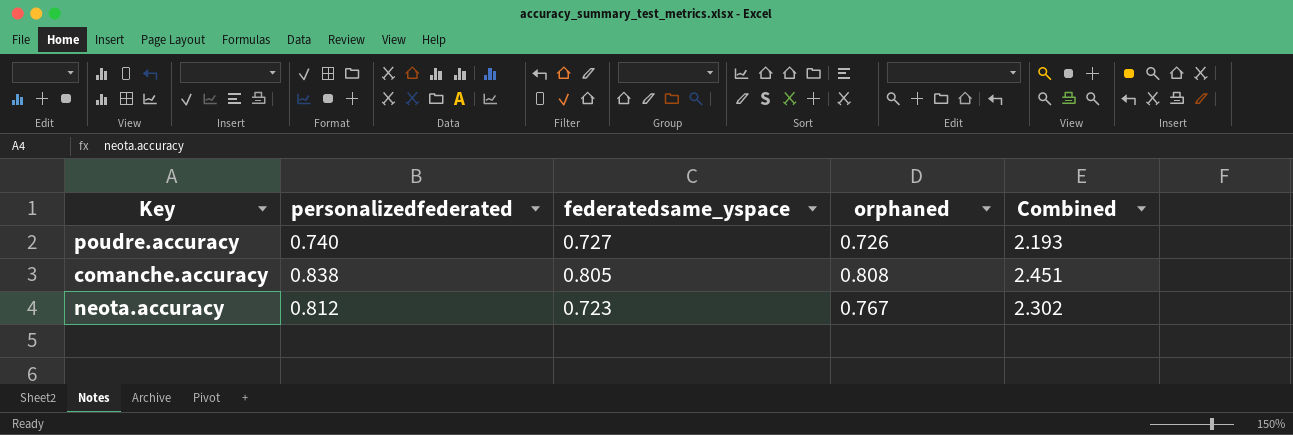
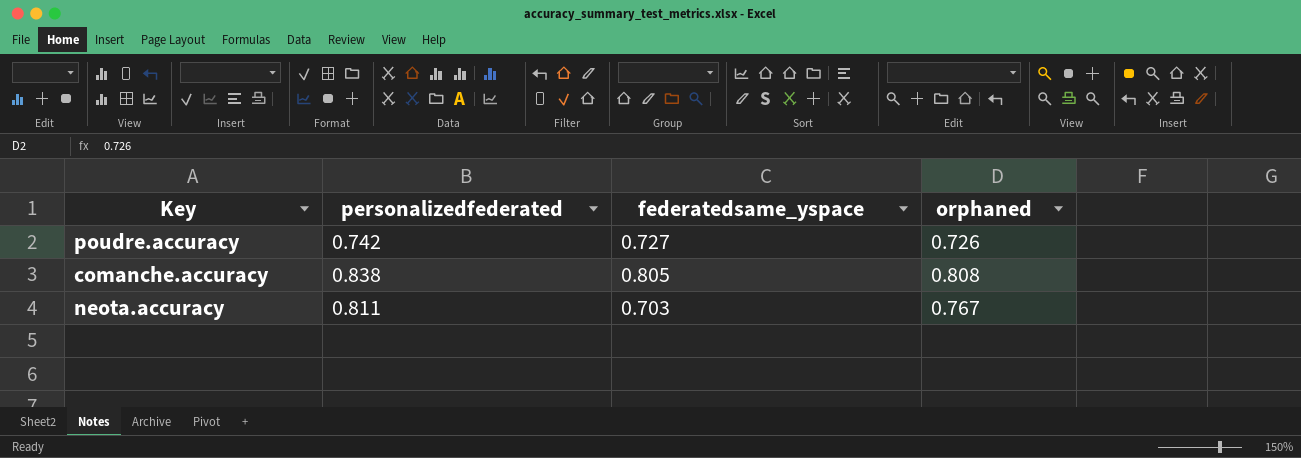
column Combined | formula: [personalizedfederated] + [federatedsame_yspace] + [orphaned] -> none
poudre.accuracy | personalizedfederated: 0.740 -> 0.742
neota.accuracy | personalizedfederated: 0.812 -> 0.811
neota.accuracy | federatedsame_yspace: 0.723 -> 0.703

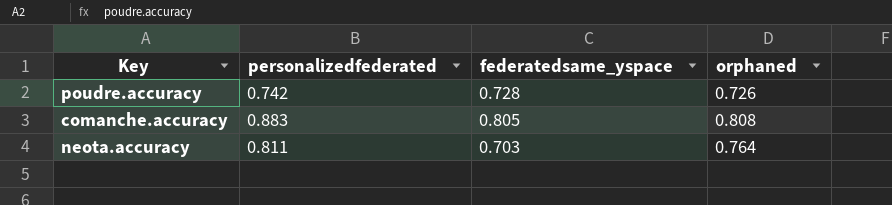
poudre.accuracy | federatedsame_yspace: 0.727 -> 0.728
comanche.accuracy | personalizedfederated: 0.838 -> 0.883
neota.accuracy | orphaned: 0.767 -> 0.764

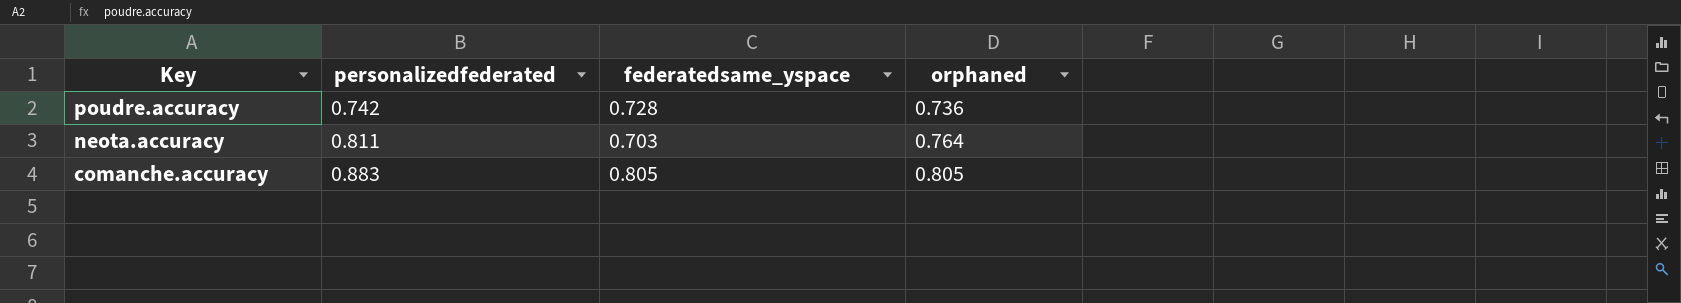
row order: none -> Key descending
poudre.accuracy | orphaned: 0.726 -> 0.736
comanche.accuracy | orphaned: 0.808 -> 0.805

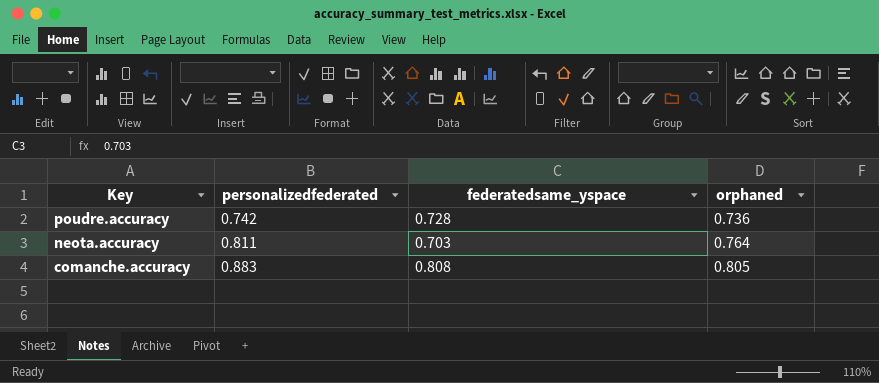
comanche.accuracy | federatedsame_yspace: 0.805 -> 0.808

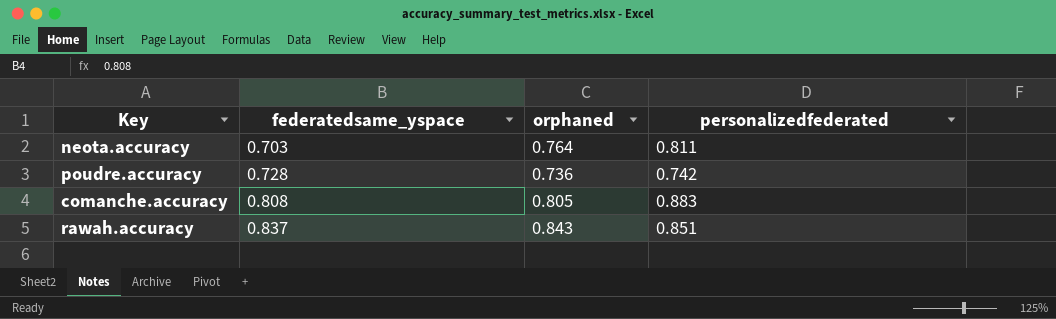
row order: Key descending -> federatedsame_yspace ascending
column personalizedfederated | position: 2 -> 4
row rawah.accuracy: none -> 0.837 | 0.843 | 0.851

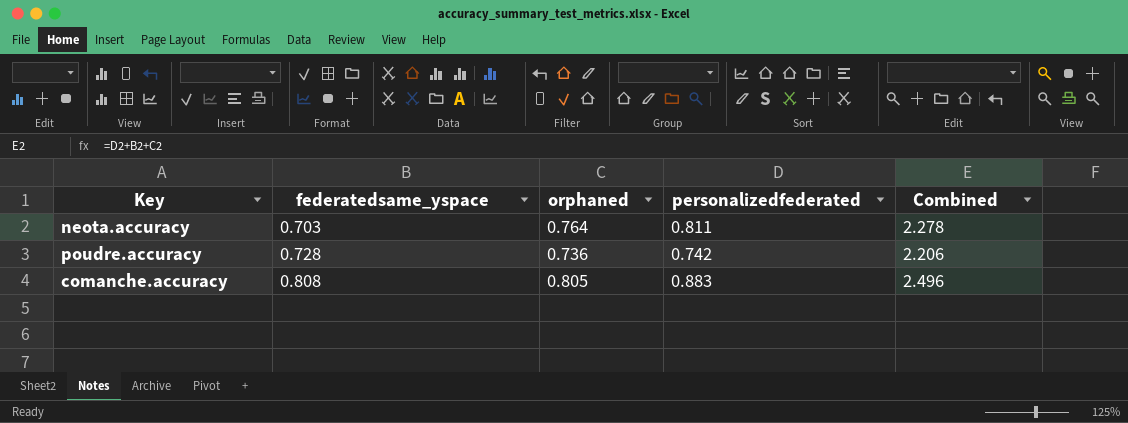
column Combined | formula: none -> [federatedsame_yspace] + [orphaned] + [personalizedfederated]
row rawah.accuracy: 0.837 | 0.843 | 0.851 -> none

